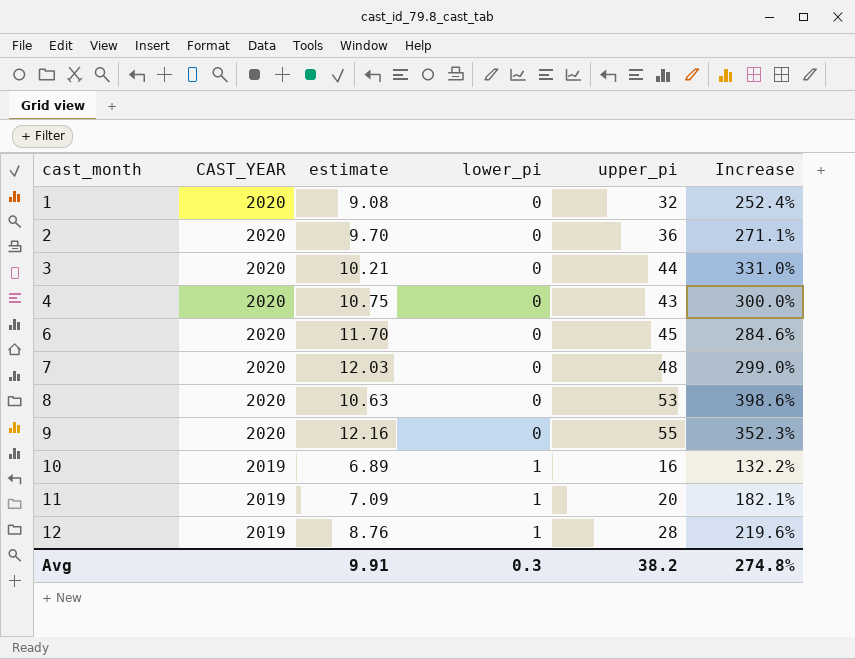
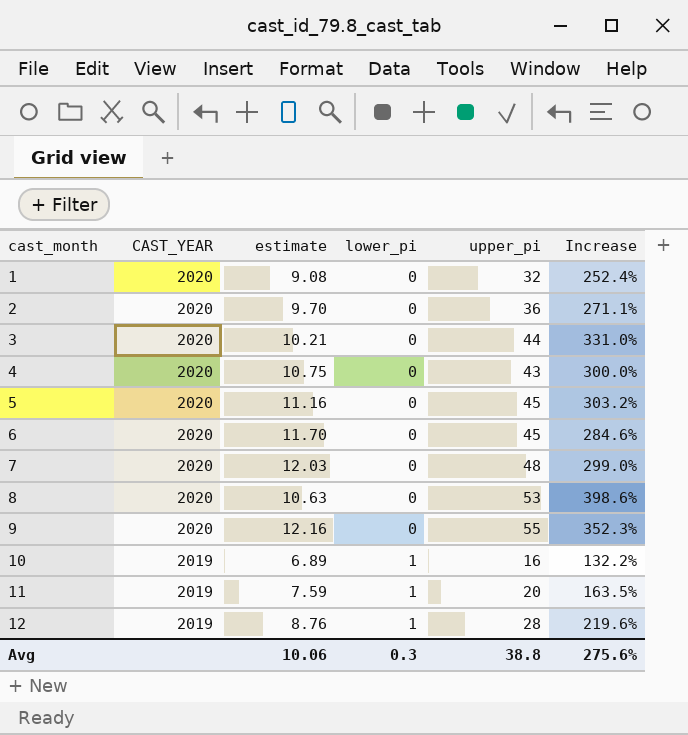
row 5: none -> 2020 | 11.16 | 0 | 45 | 303.2%
11 | estimate: 7.09 -> 7.59
11 | Increase: 182.1% -> 163.5%
Avg | estimate: 9.91 -> 10.06
Avg | upper_pi: 38.2 -> 38.8
Avg | Increase: 274.8% -> 275.6%

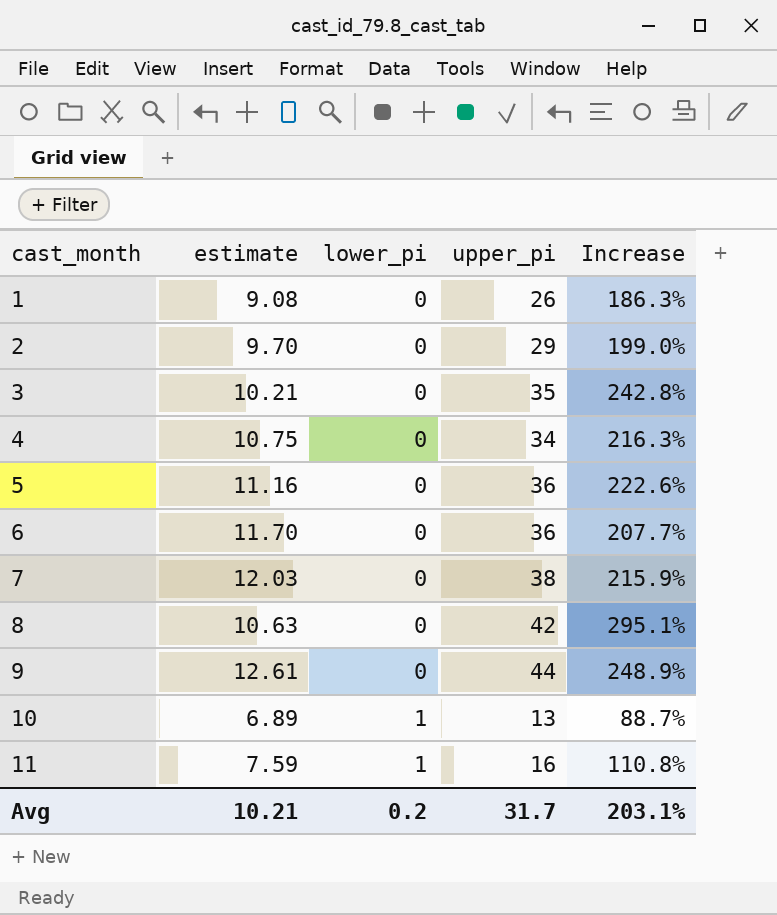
column CAST_YEAR | position: 2 -> none
row 12: 2019 | 8.76 | 1 | 28 | 219.6% -> none
1 | upper_pi: 32 -> 26
1 | Increase: 252.4% -> 186.3%
2 | upper_pi: 36 -> 29
2 | Increase: 271.1% -> 199.0%
3 | upper_pi: 44 -> 35
3 | Increase: 331.0% -> 242.8%
4 | upper_pi: 43 -> 34
4 | Increase: 300.0% -> 216.3%
5 | upper_pi: 45 -> 36
5 | Increase: 303.2% -> 222.6%
6 | upper_pi: 45 -> 36
6 | Increase: 284.6% -> 207.7%
7 | upper_pi: 48 -> 38
7 | Increase: 299.0% -> 215.9%
8 | upper_pi: 53 -> 42
8 | Increase: 398.6% -> 295.1%
9 | estimate: 12.16 -> 12.61
9 | upper_pi: 55 -> 44
9 | Increase: 352.3% -> 248.9%
10 | upper_pi: 16 -> 13
10 | Increase: 132.2% -> 88.7%
11 | upper_pi: 20 -> 16
11 | Increase: 163.5% -> 110.8%
Avg | estimate: 10.06 -> 10.21
Avg | lower_pi: 0.3 -> 0.2
Avg | upper_pi: 38.8 -> 31.7
Avg | Increase: 275.6% -> 203.1%

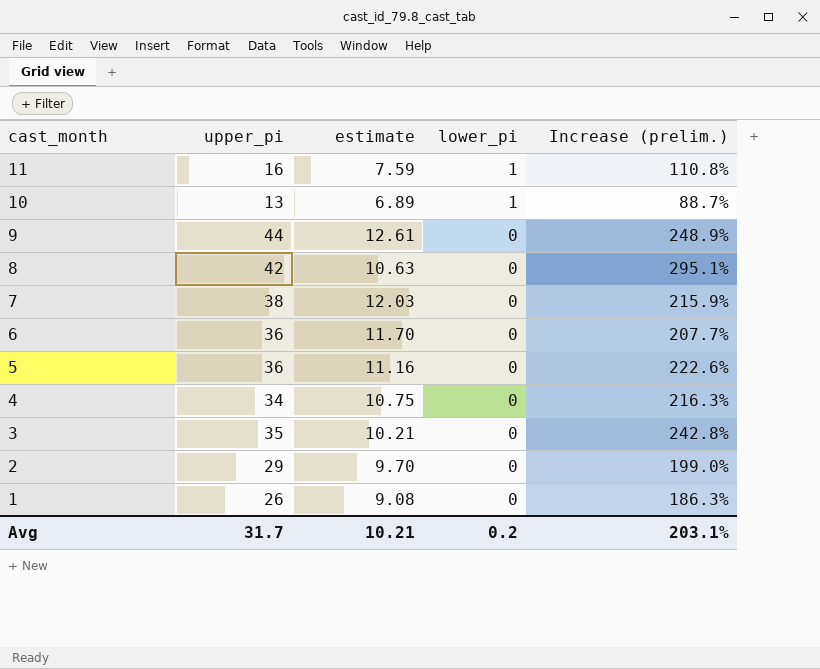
row order: cast_month ascending -> cast_month descending
column upper_pi | position: 4 -> 2
column name: Increase -> Increase (prelim.)

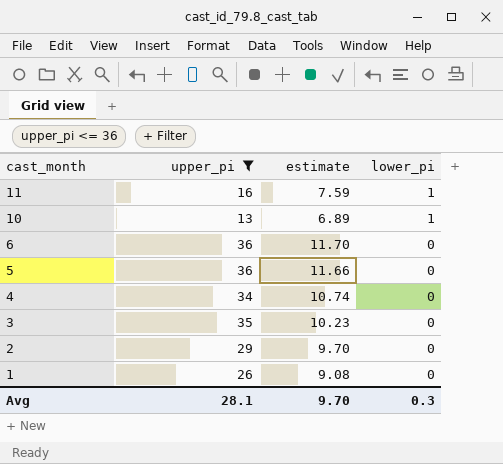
filter: none -> upper_pi <= 36
column Increase (prelim.) | formula: ([upper_pi] - [estimate]) / [estimate] -> none
5 | estimate: 11.16 -> 11.66
4 | estimate: 10.75 -> 10.74
3 | estimate: 10.21 -> 10.23
Avg | upper_pi: 31.7 -> 28.1
Avg | estimate: 10.21 -> 9.70
Avg | lower_pi: 0.2 -> 0.3

